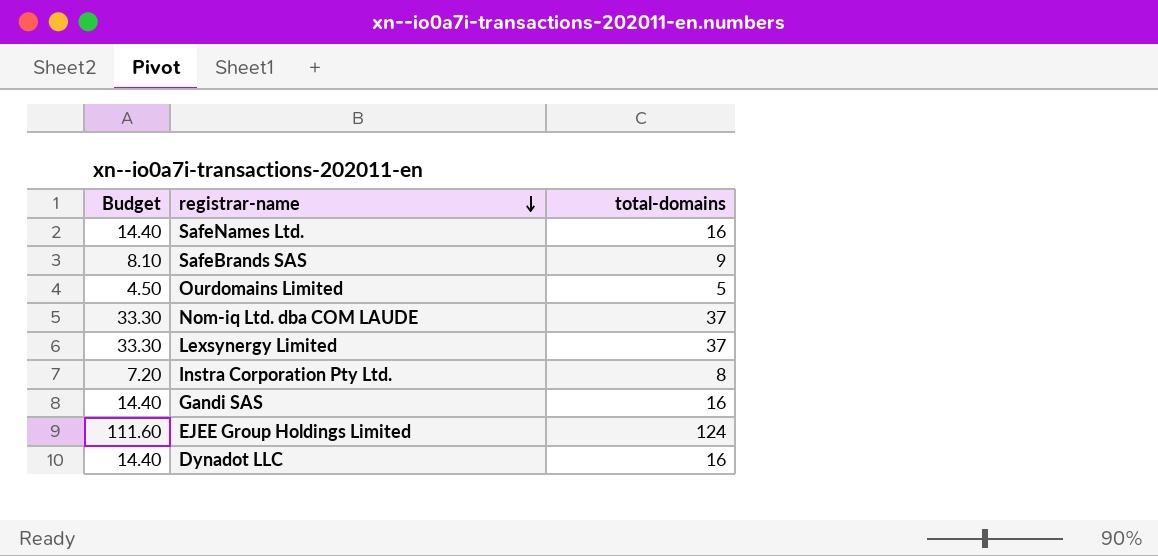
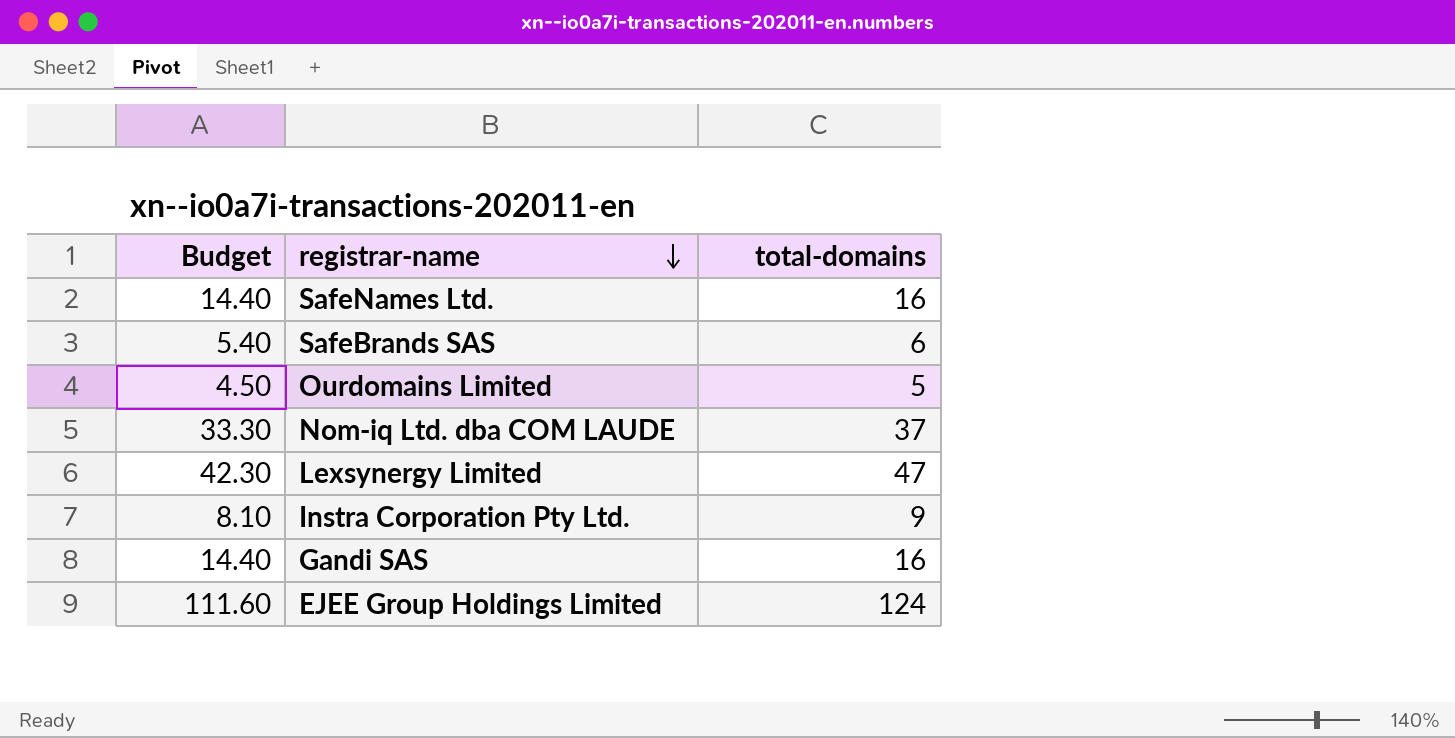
row Dynadot LLC: 14.40 | 16 -> none
SafeBrands SAS | Budget: 8.10 -> 5.40
SafeBrands SAS | total-domains: 9 -> 6
Lexsynergy Limited | Budget: 33.30 -> 42.30
Lexsynergy Limited | total-domains: 37 -> 47
Instra Corporation Pty Ltd. | Budget: 7.20 -> 8.10
Instra Corporation Pty Ltd. | total-domains: 8 -> 9

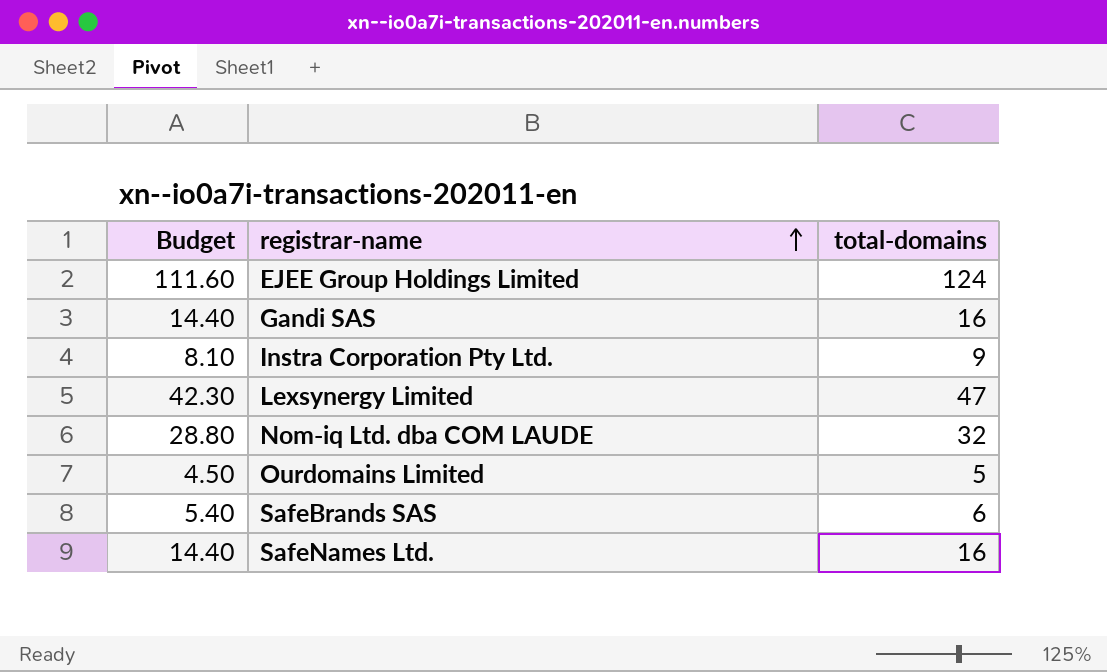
row order: registrar-name descending -> registrar-name ascending
Nom-iq Ltd. dba COM LAUDE | Budget: 33.30 -> 28.80
Nom-iq Ltd. dba COM LAUDE | total-domains: 37 -> 32

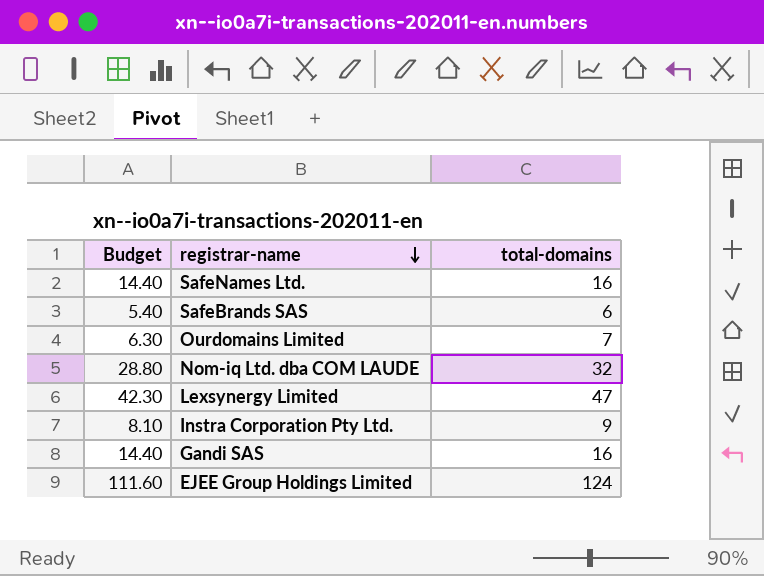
row order: registrar-name ascending -> registrar-name descending
Ourdomains Limited | Budget: 4.50 -> 6.30
Ourdomains Limited | total-domains: 5 -> 7

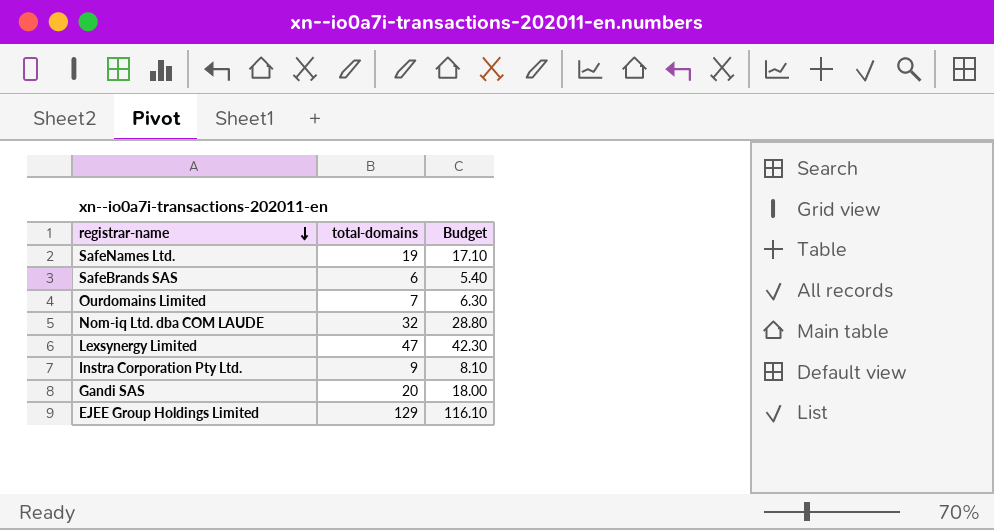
column Budget | position: 1 -> 3
SafeNames Ltd. | total-domains: 16 -> 19
SafeNames Ltd. | Budget: 14.40 -> 17.10
Gandi SAS | total-domains: 16 -> 20
Gandi SAS | Budget: 14.40 -> 18.00
EJEE Group Holdings Limited | total-domains: 124 -> 129
EJEE Group Holdings Limited | Budget: 111.60 -> 116.10

